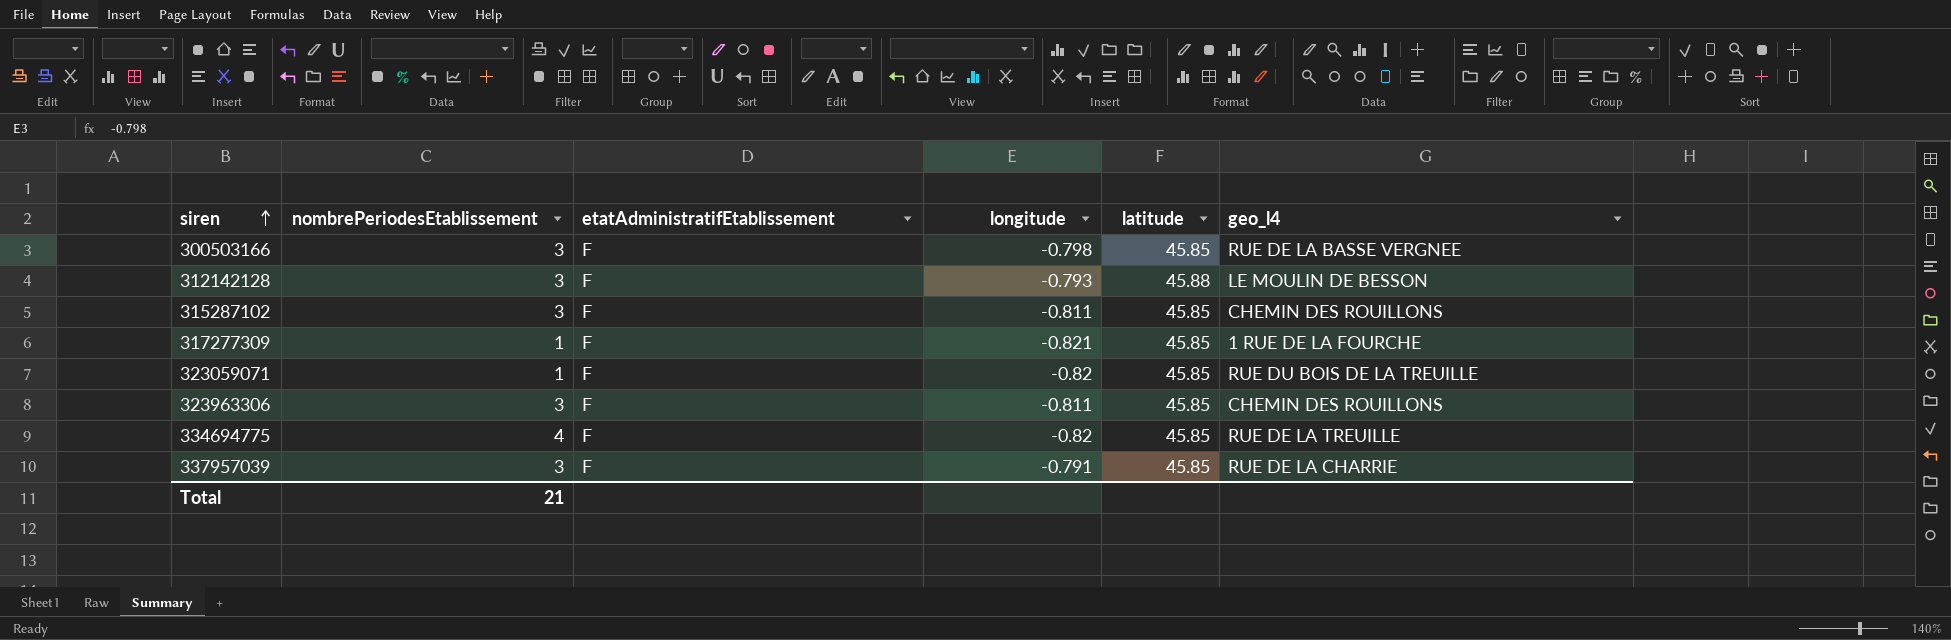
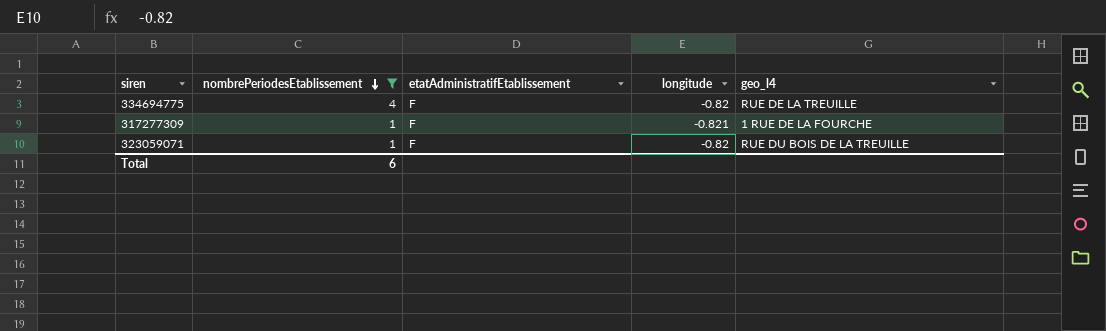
filter: none -> nombrePeriodesEtablissement != 3
row order: siren ascending -> nombrePeriodesEtablissement descending
column latitude | position: 5 -> none
Total | nombrePeriodesEtablissement: 21 -> 6

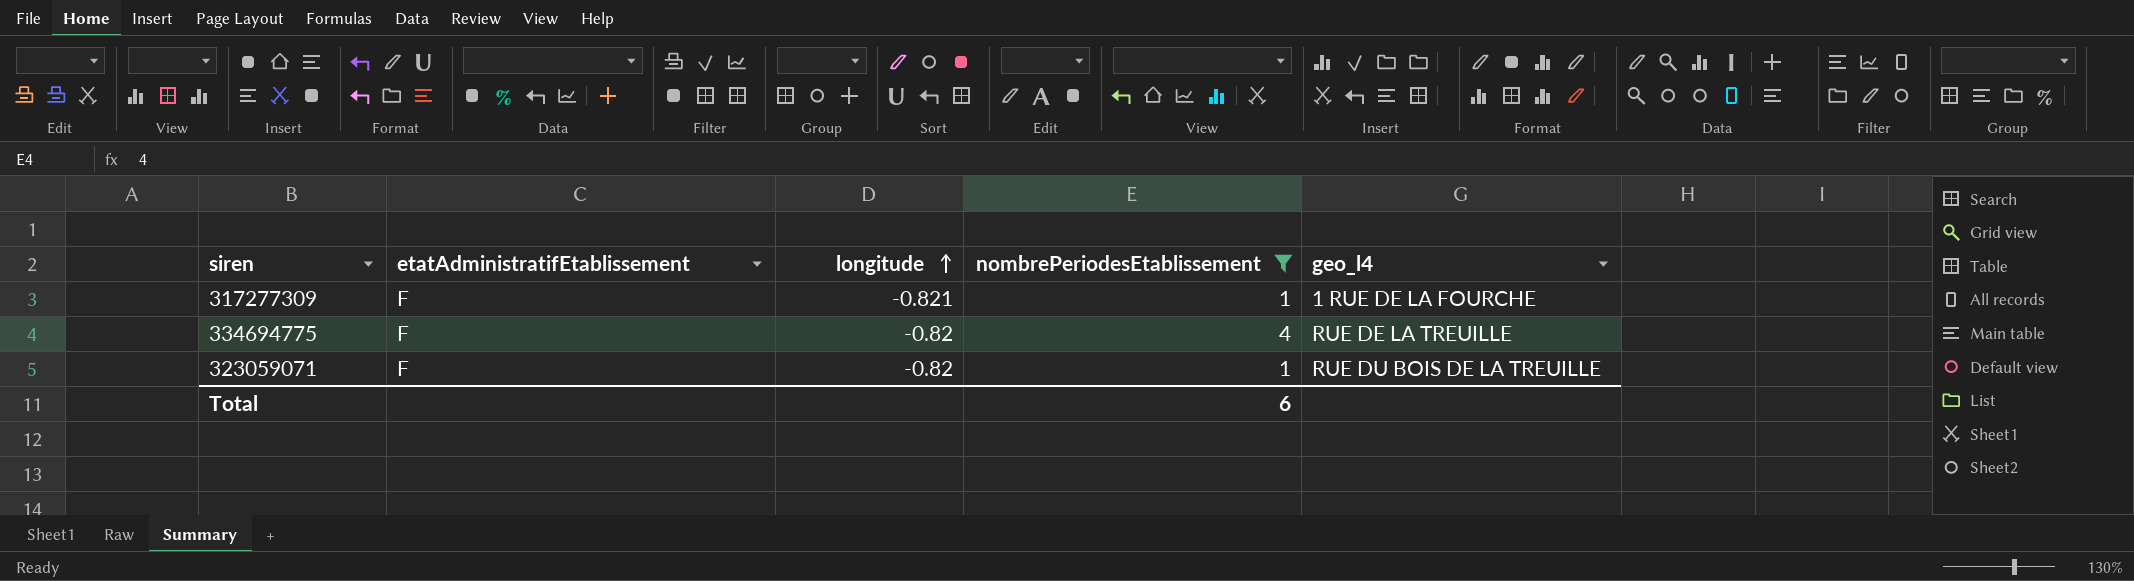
row order: nombrePeriodesEtablissement descending -> longitude ascending
column nombrePeriodesEtablissement | position: 2 -> 4

